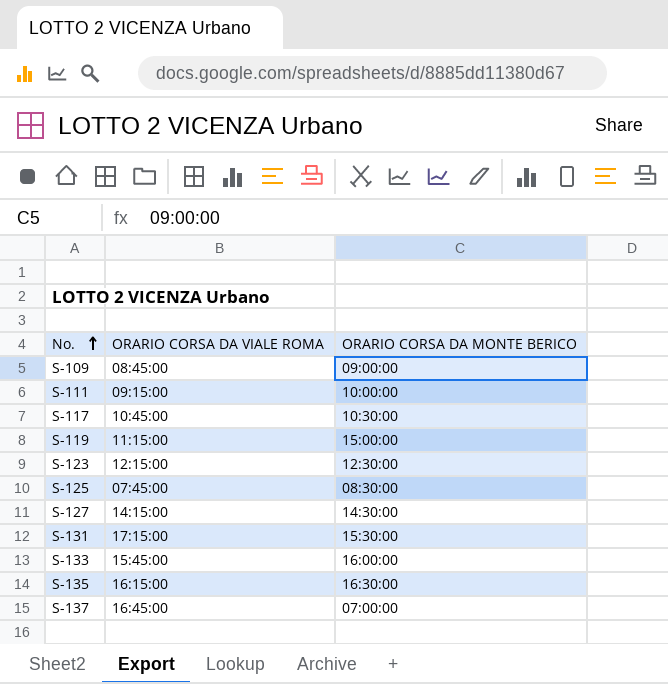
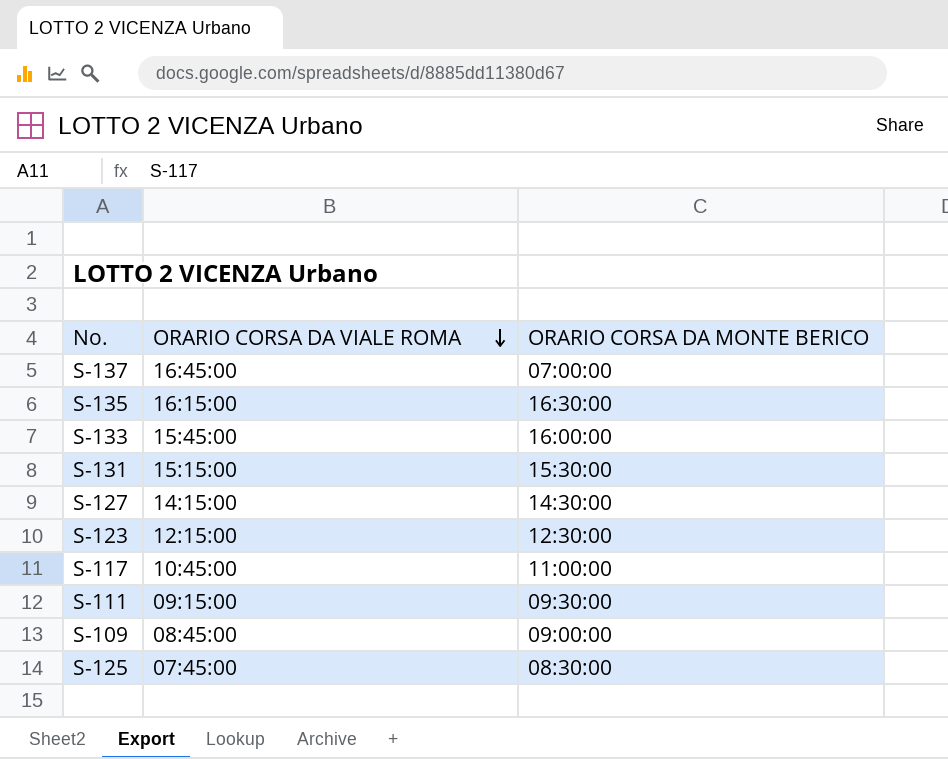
row order: No. ascending -> ORARIO CORSA DA VIALE ROMA descending
row S-119: 11:15:00 | 15:00:00 -> none
S-131 | ORARIO CORSA DA VIALE ROMA: 17:15:00 -> 15:15:00
S-117 | ORARIO CORSA DA MONTE BERICO: 10:30:00 -> 11:00:00
S-111 | ORARIO CORSA DA MONTE BERICO: 10:00:00 -> 09:30:00

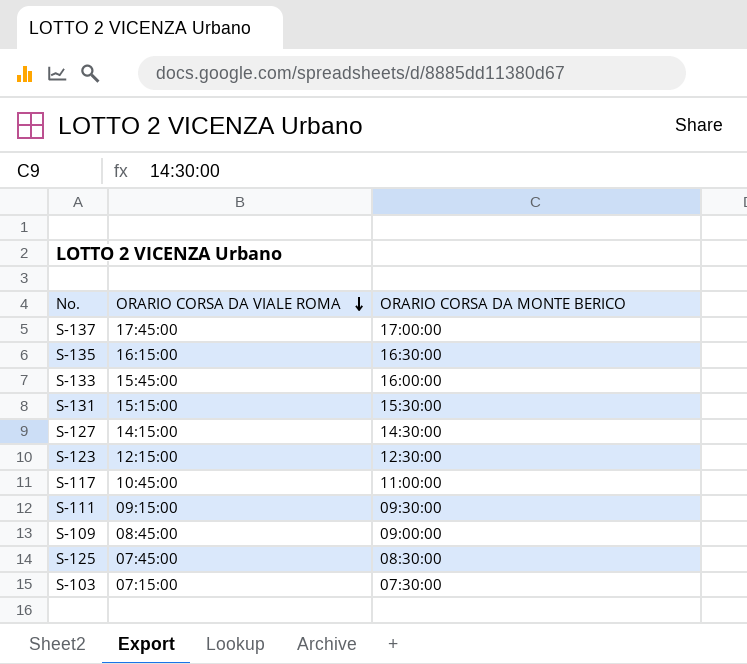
S-137 | ORARIO CORSA DA VIALE ROMA: 16:45:00 -> 17:45:00
S-137 | ORARIO CORSA DA MONTE BERICO: 07:00:00 -> 17:00:00
row S-103: none -> 07:15:00 | 07:30:00

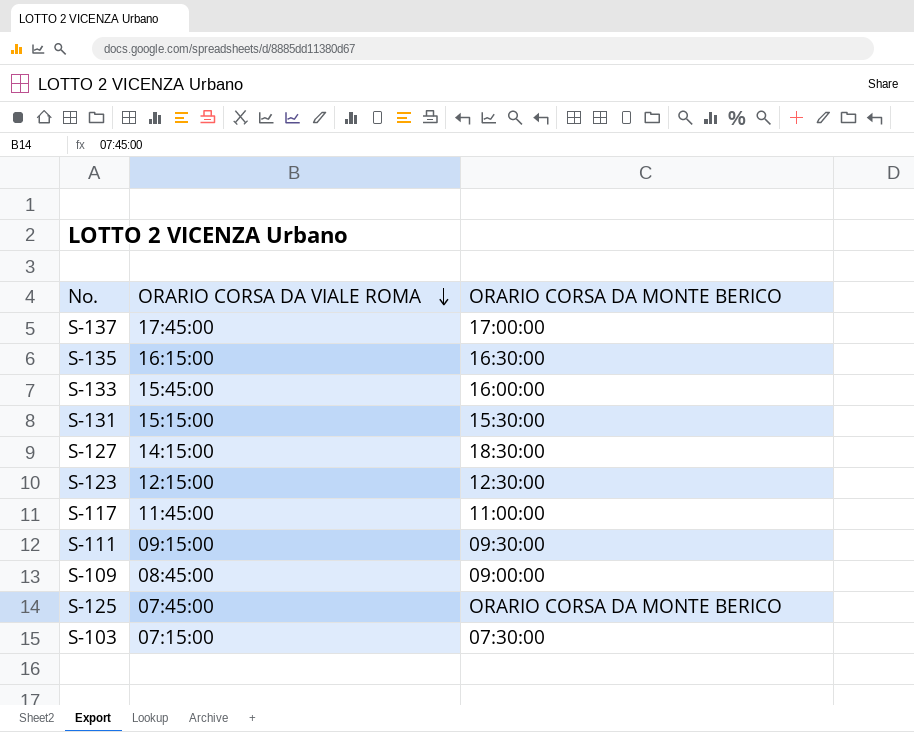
S-127 | ORARIO CORSA DA MONTE BERICO: 14:30:00 -> 18:30:00
S-117 | ORARIO CORSA DA VIALE ROMA: 10:45:00 -> 11:45:00
S-125 | ORARIO CORSA DA MONTE BERICO: 08:30:00 -> ORARIO CORSA DA MONTE BERICO

